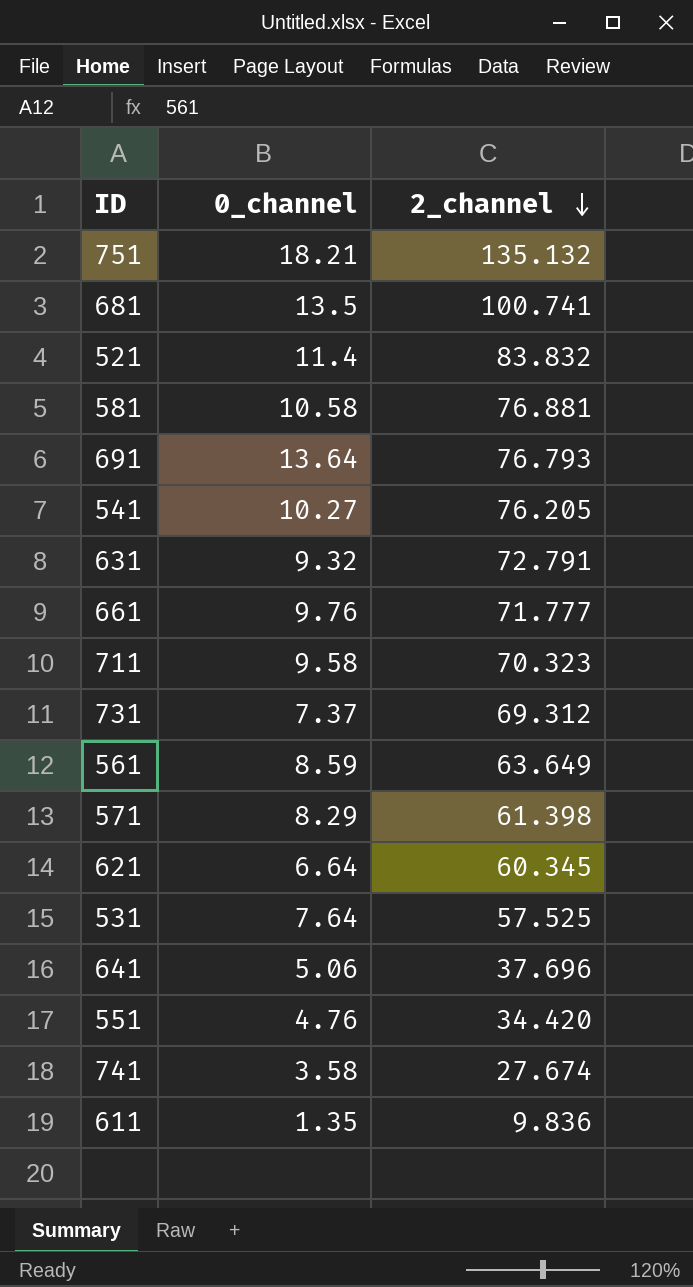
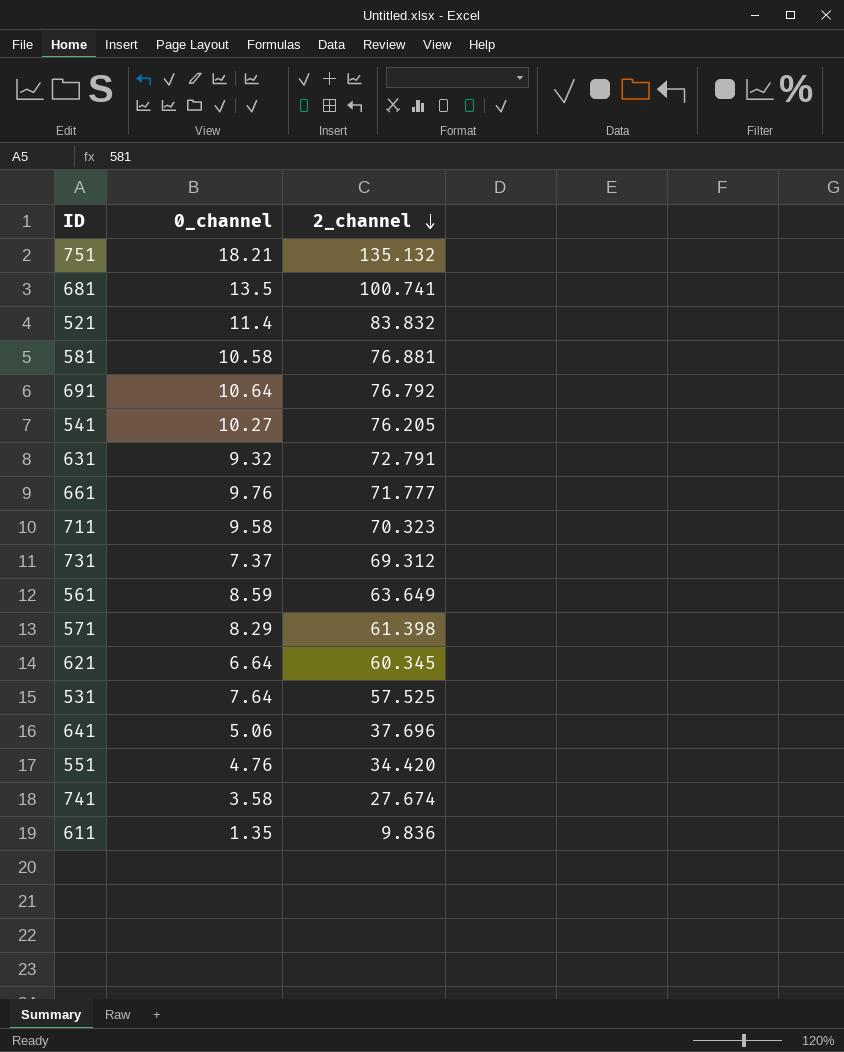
691 | 0_channel: 13.64 -> 10.64
691 | 2_channel: 76.793 -> 76.792

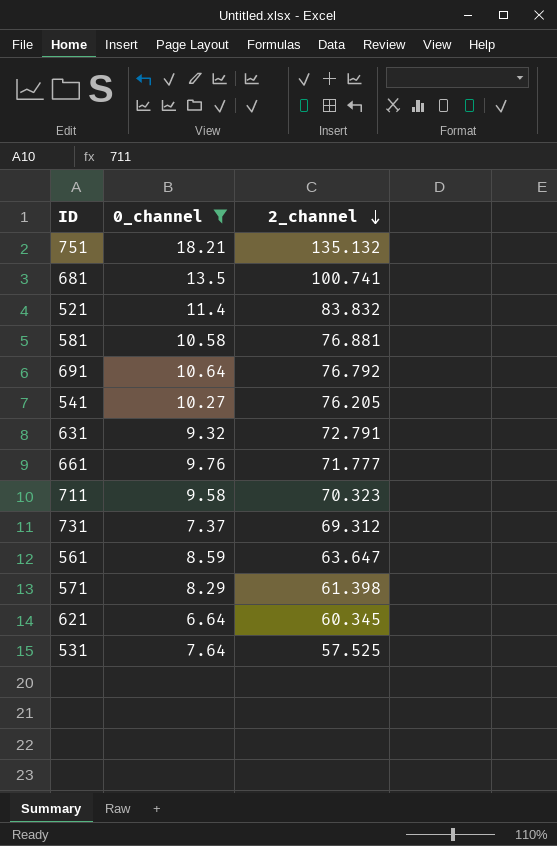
filter: none -> 0_channel >= 6.64
561 | 2_channel: 63.649 -> 63.647

